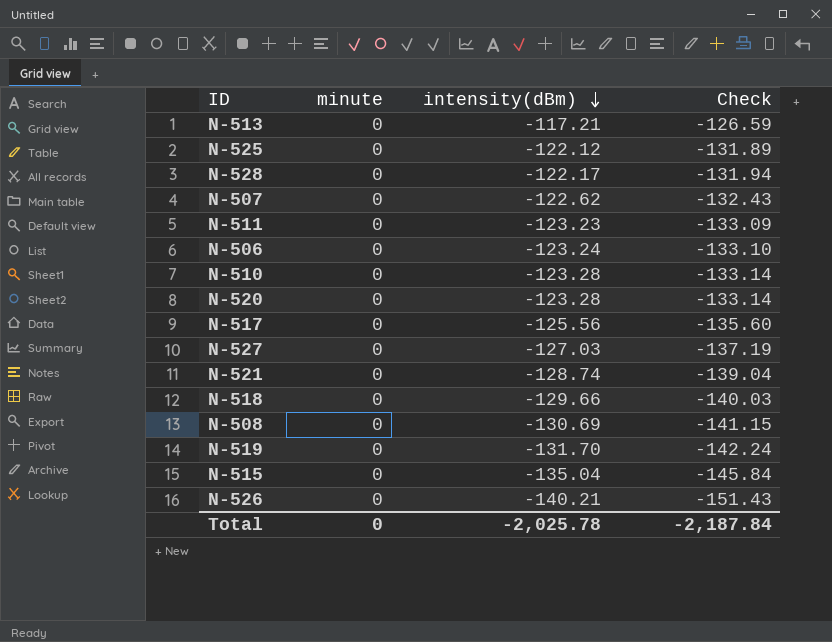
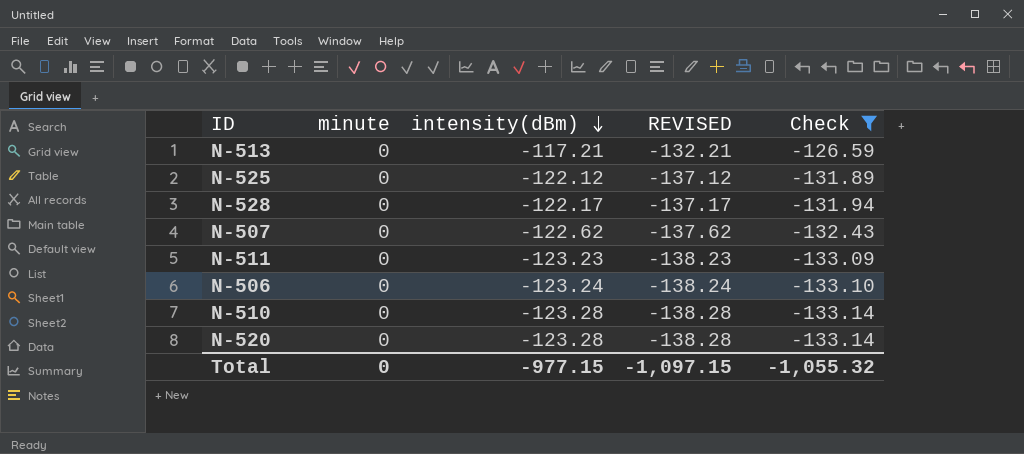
filter: none -> Check >= -133.14
column REVISED | formula: none -> [intensity(dBm)] - 15
Total | intensity(dBm): -2,025.78 -> -977.15
Total | Check: -2,187.84 -> -1,055.32

